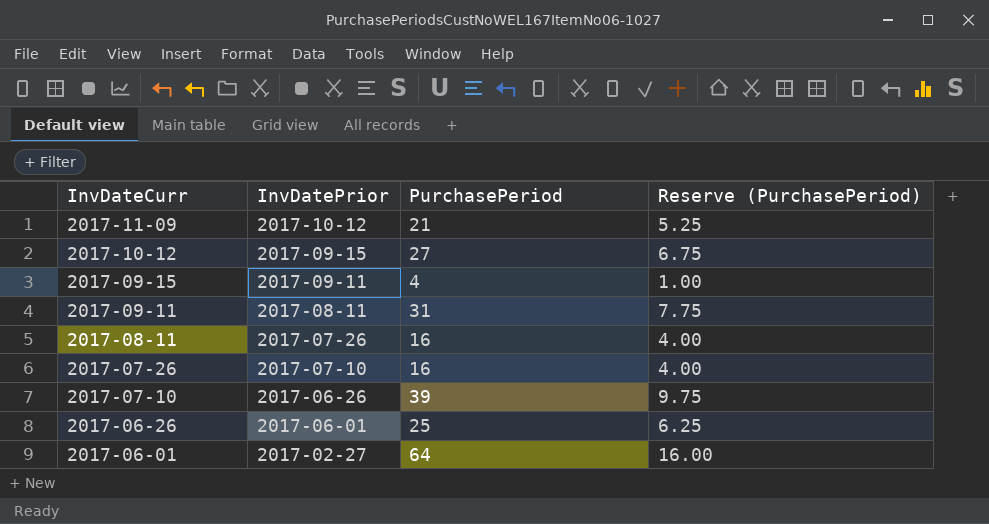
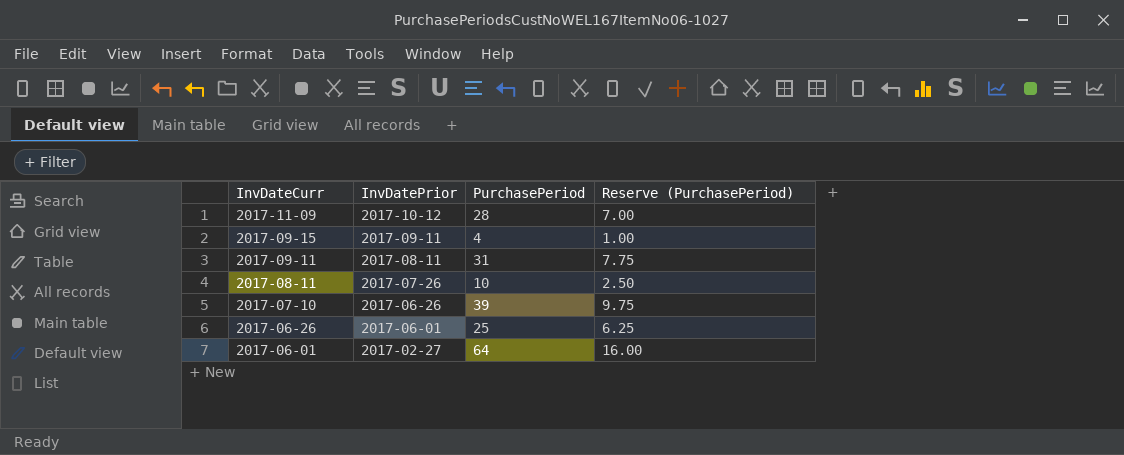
row 2017-10-12: 2017-09-15 | 27 | 6.75 -> none
row 2017-07-26: 2017-07-10 | 16 | 4.00 -> none
2017-11-09 | PurchasePeriod: 21 -> 28
2017-11-09 | Reserve (PurchasePeriod): 5.25 -> 7.00
2017-08-11 | PurchasePeriod: 16 -> 10
2017-08-11 | Reserve (PurchasePeriod): 4.00 -> 2.50

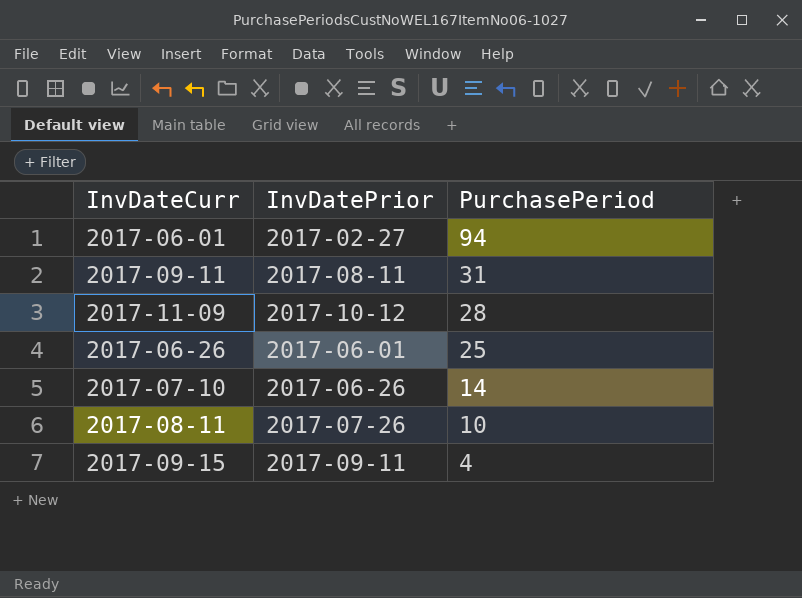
row order: InvDateCurr descending -> PurchasePeriod descending
column Reserve (PurchasePeriod) | formula: [PurchasePeriod] * 0.25 -> none
2017-06-01 | PurchasePeriod: 64 -> 94
2017-07-10 | PurchasePeriod: 39 -> 14

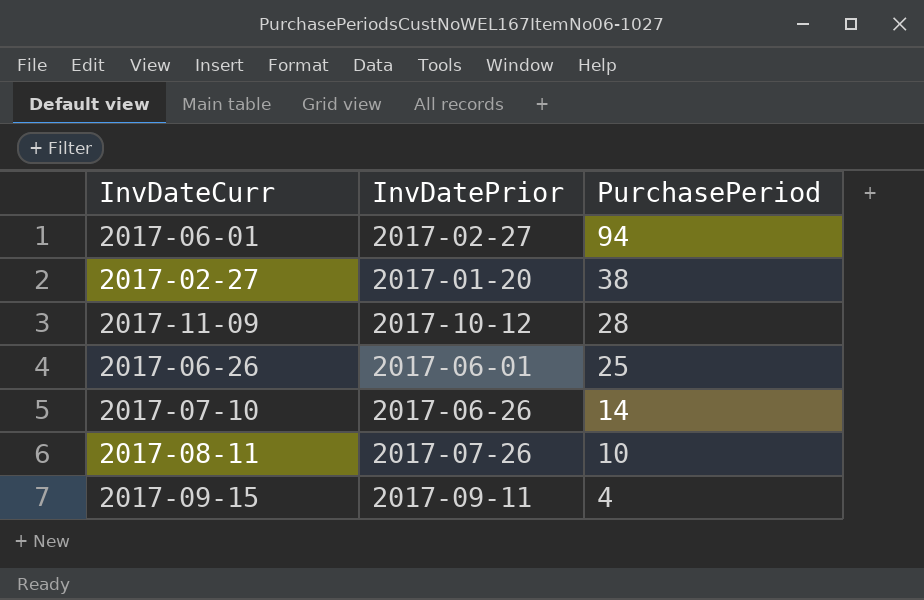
row 2017-09-11: 2017-08-11 | 31 -> none
row 2017-02-27: none -> 2017-01-20 | 38

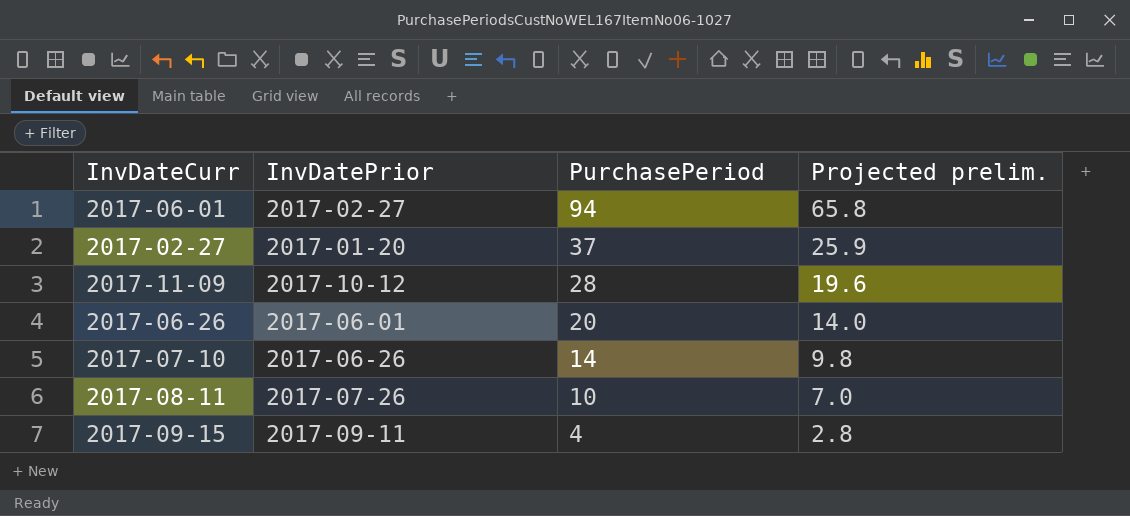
column Projected prelim. | formula: none -> [PurchasePeriod] * 0.7
2017-02-27 | PurchasePeriod: 38 -> 37
2017-06-26 | PurchasePeriod: 25 -> 20

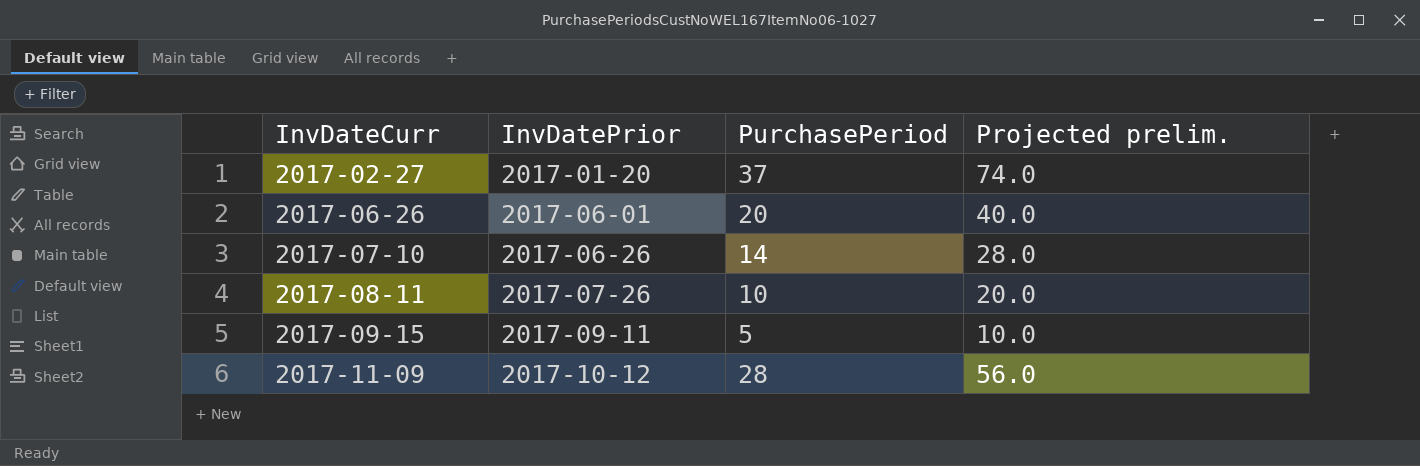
row order: PurchasePeriod descending -> InvDateCurr ascending
column Projected prelim. | formula: [PurchasePeriod] * 0.7 -> [PurchasePeriod] * 2
row 2017-06-01: 2017-02-27 | 94 | 65.8 -> none
2017-09-15 | PurchasePeriod: 4 -> 5

